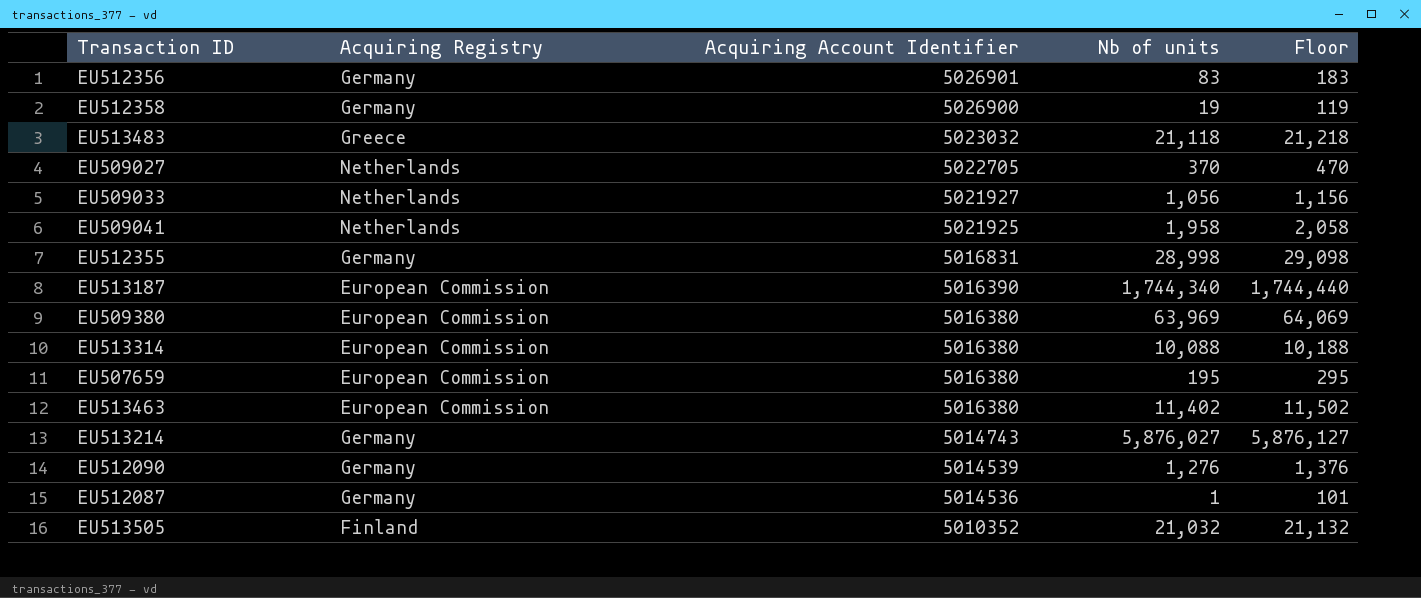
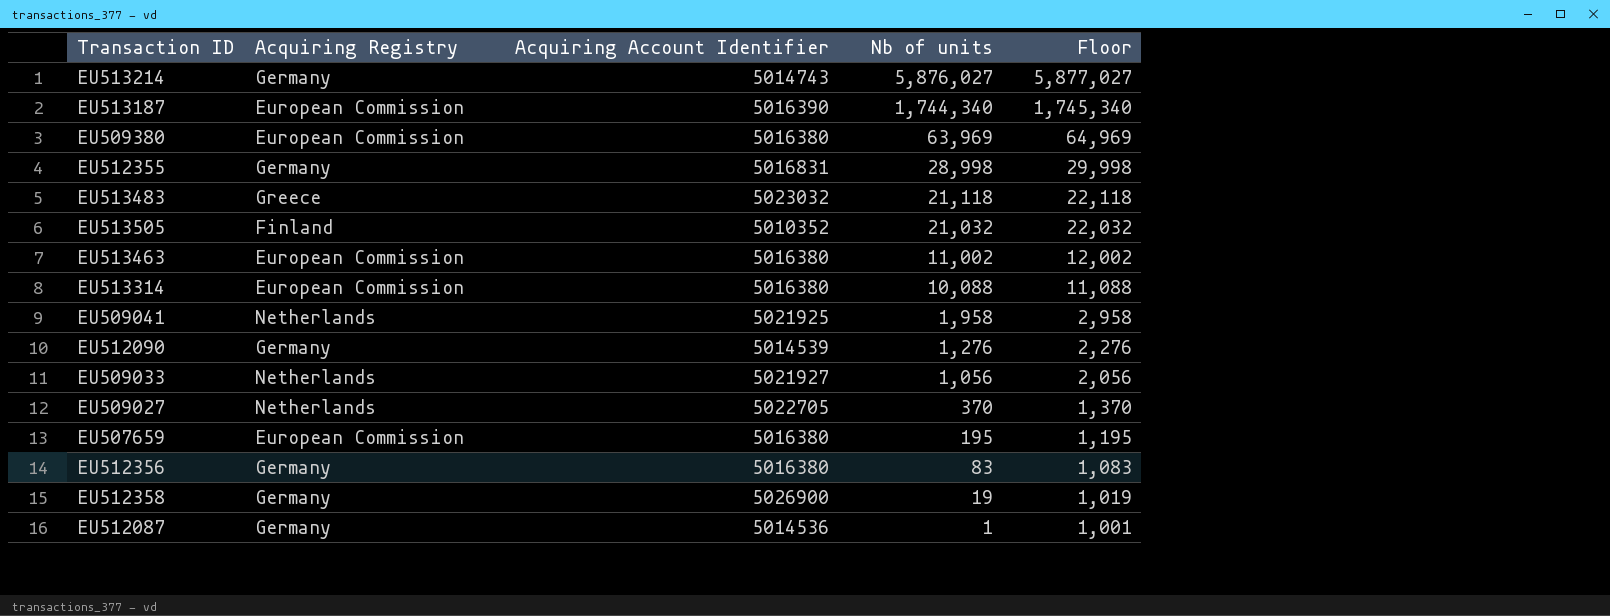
row order: Acquiring Account Identifier descending -> Nb of units descending
column Floor | formula: [Nb of units] + 100 -> [Nb of units] + 1000
EU513463 | Nb of units: 11,402 -> 11,002
EU512356 | Acquiring Account Identifier: 5026901 -> 5016380

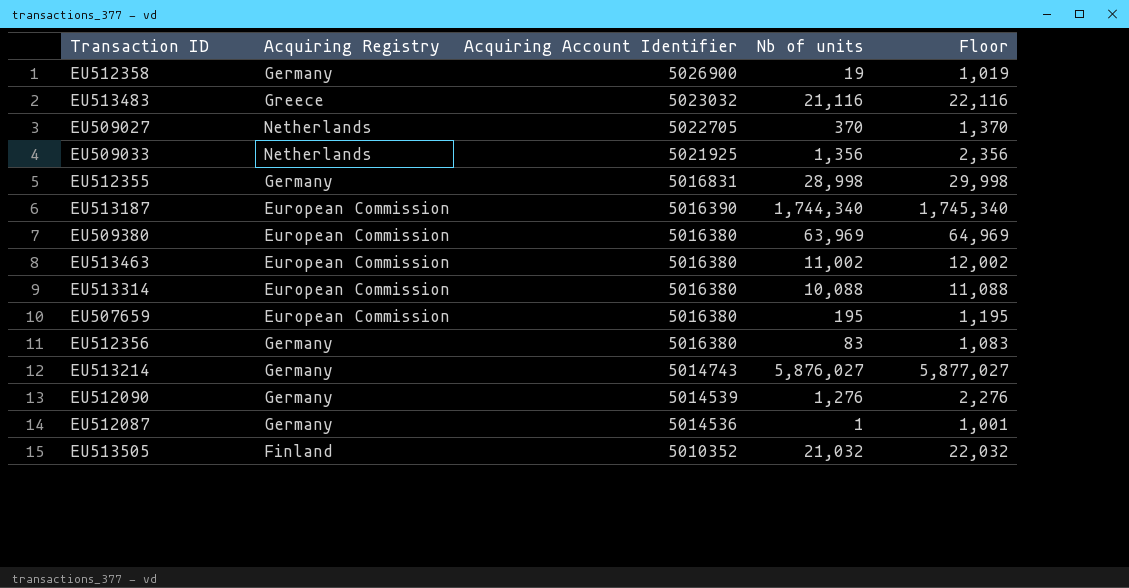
row order: Nb of units descending -> Acquiring Account Identifier descending
row EU509041: Netherlands | 5021925 | 1,958 | 2,958 -> none
EU513483 | Nb of units: 21,118 -> 21,116
EU513483 | Floor: 22,118 -> 22,116
EU509033 | Acquiring Account Identifier: 5021927 -> 5021925
EU509033 | Nb of units: 1,056 -> 1,356
EU509033 | Floor: 2,056 -> 2,356

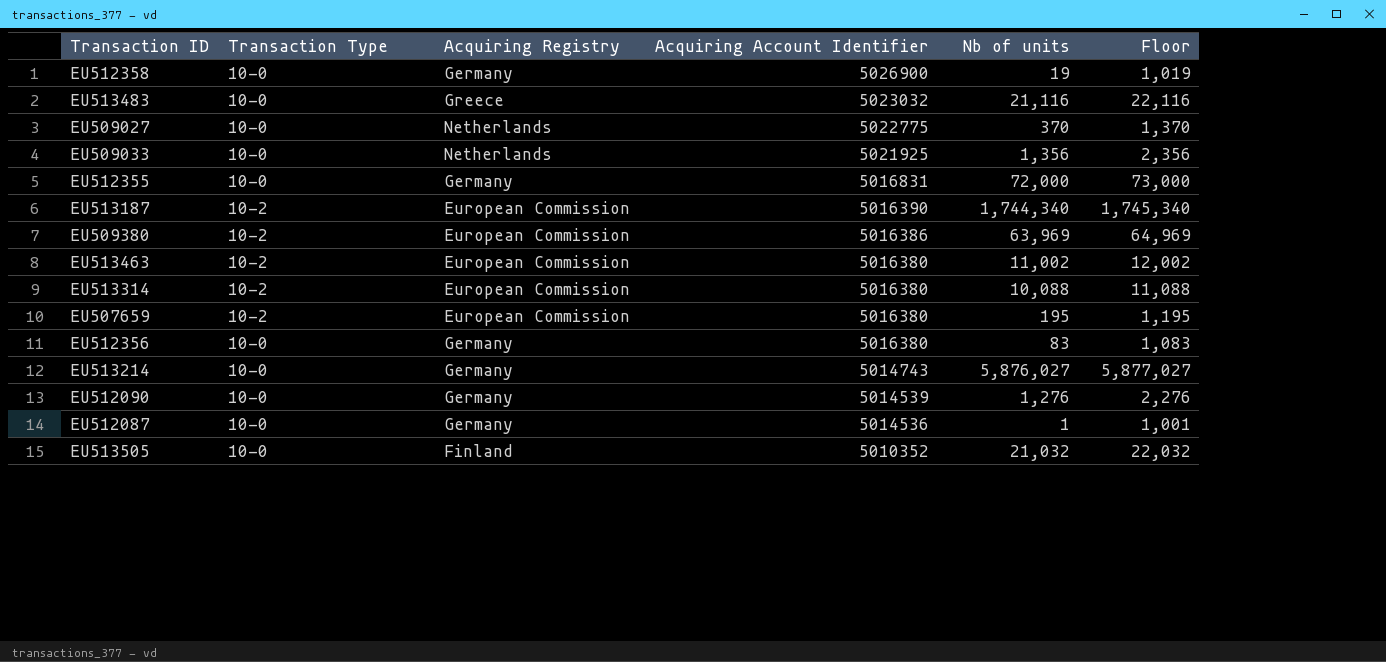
column Transaction Type | position: none -> 2
EU509027 | Acquiring Account Identifier: 5022705 -> 5022775
EU512355 | Nb of units: 28,998 -> 72,000
EU512355 | Floor: 29,998 -> 73,000
EU509380 | Acquiring Account Identifier: 5016380 -> 5016386

